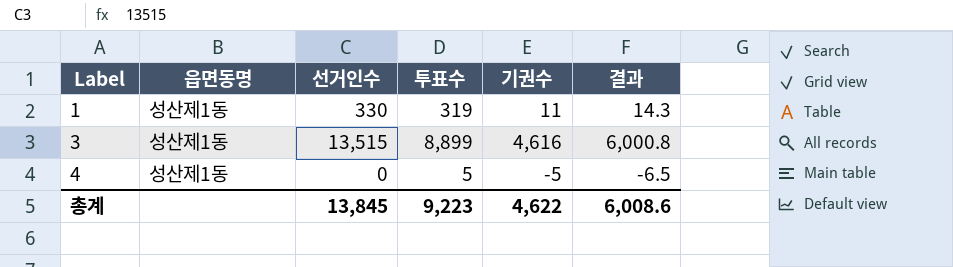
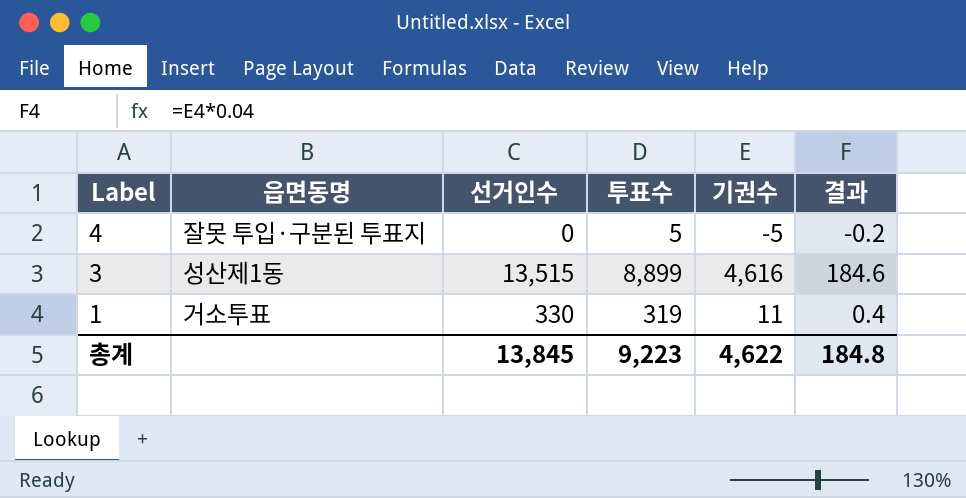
row order: Label ascending -> Label descending
column 결과 | formula: [기권수] * 1.3 -> [기권수] * 0.04
4 | 읍면동명: 성산제1동 -> 잘못 투입·구분된 투표지
1 | 읍면동명: 성산제1동 -> 거소투표
총계 | 결과: 6,008.6 -> 184.8

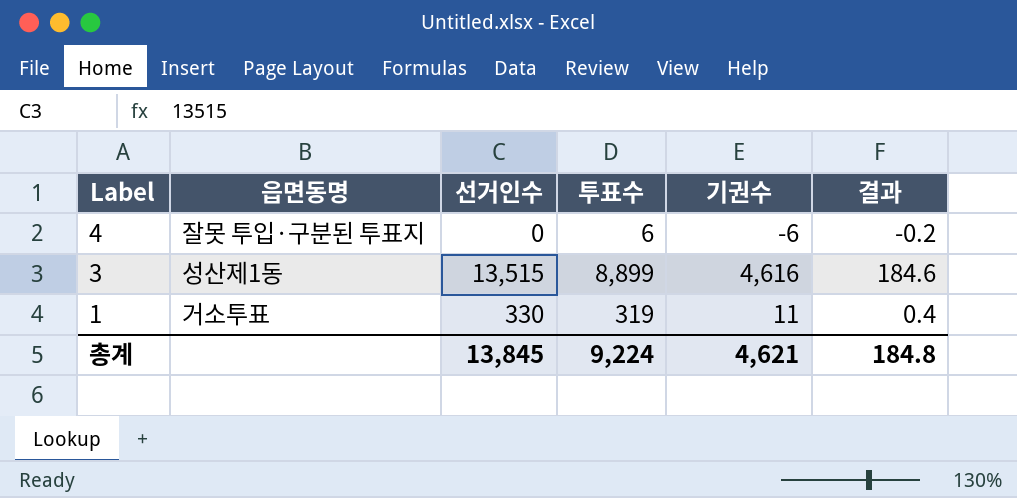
4 | 투표수: 5 -> 6
4 | 기권수: -5 -> -6
총계 | 투표수: 9,223 -> 9,224
총계 | 기권수: 4,622 -> 4,621

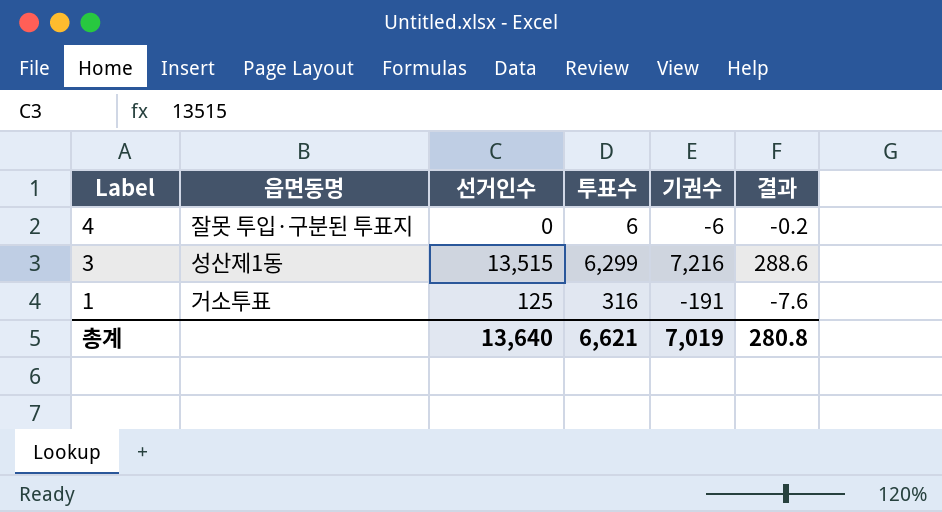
3 | 투표수: 8,899 -> 6,299
3 | 기권수: 4,616 -> 7,216
3 | 결과: 184.6 -> 288.6
1 | 선거인수: 330 -> 125
1 | 투표수: 319 -> 316
1 | 기권수: 11 -> -191
1 | 결과: 0.4 -> -7.6
총계 | 선거인수: 13,845 -> 13,640
총계 | 투표수: 9,224 -> 6,621
총계 | 기권수: 4,621 -> 7,019
총계 | 결과: 184.8 -> 280.8

